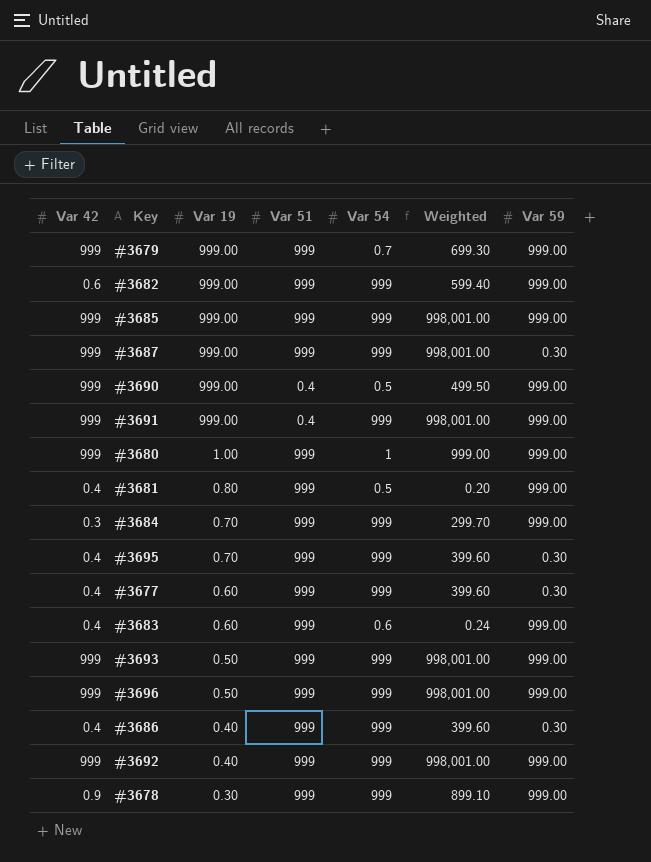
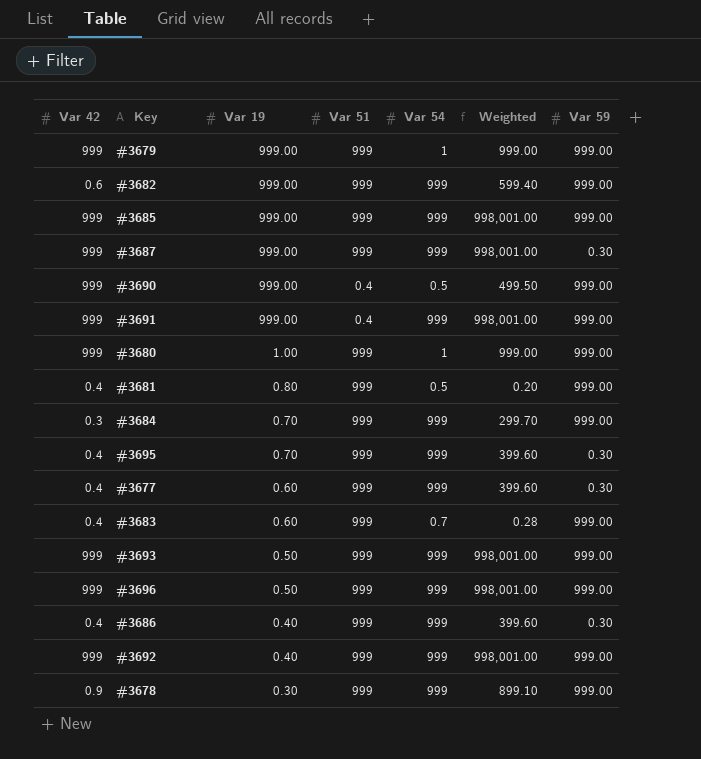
#3679 | Var 54: 0.7 -> 1
#3679 | Weighted: 699.30 -> 999.00
#3683 | Var 54: 0.6 -> 0.7
#3683 | Weighted: 0.24 -> 0.28

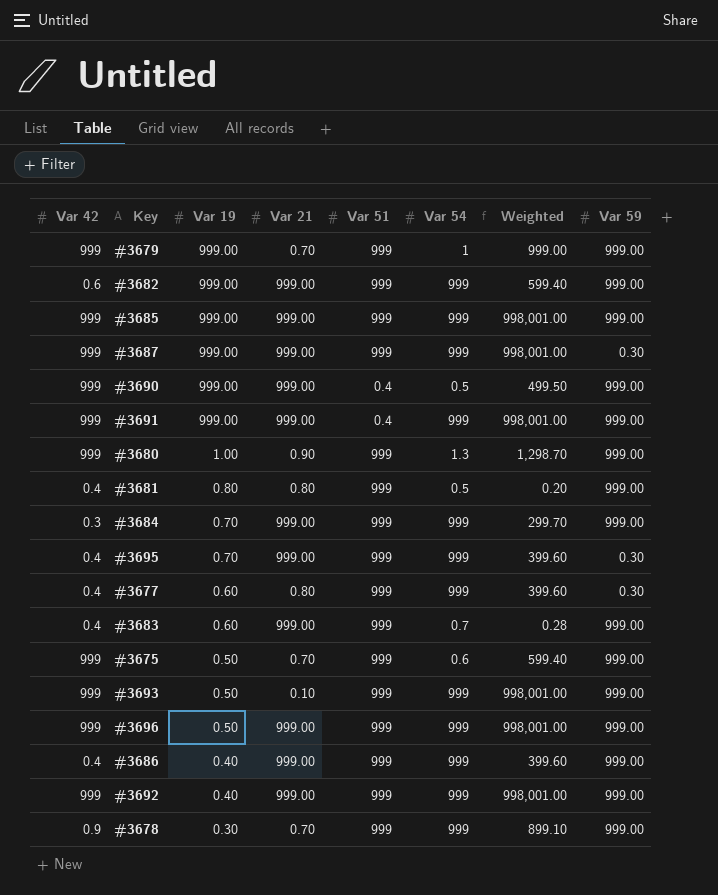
column Var 21 | position: none -> 4
#3680 | Var 54: 1 -> 1.3
#3680 | Weighted: 999.00 -> 1,298.70
row #3675: none -> 999 | 0.50 | 0.70 | 999 | 0.6 | 599.40 | 999.00
#3686 | Var 59: 0.30 -> 999.00

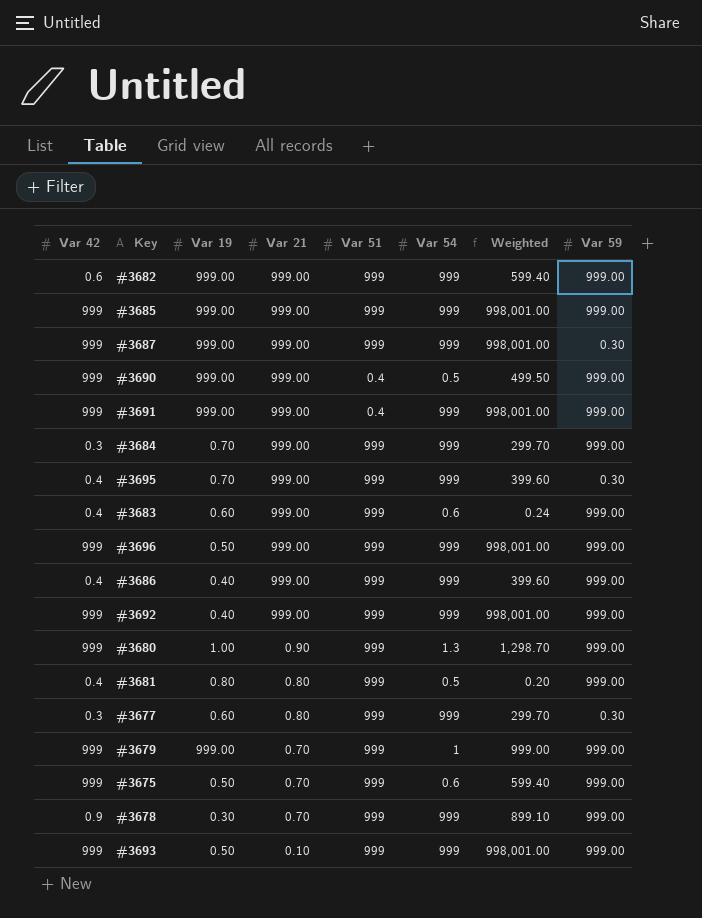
row order: Var 19 descending -> Var 21 descending
#3683 | Var 54: 0.7 -> 0.6
#3683 | Weighted: 0.28 -> 0.24
#3677 | Var 42: 0.4 -> 0.3
#3677 | Weighted: 399.60 -> 299.70

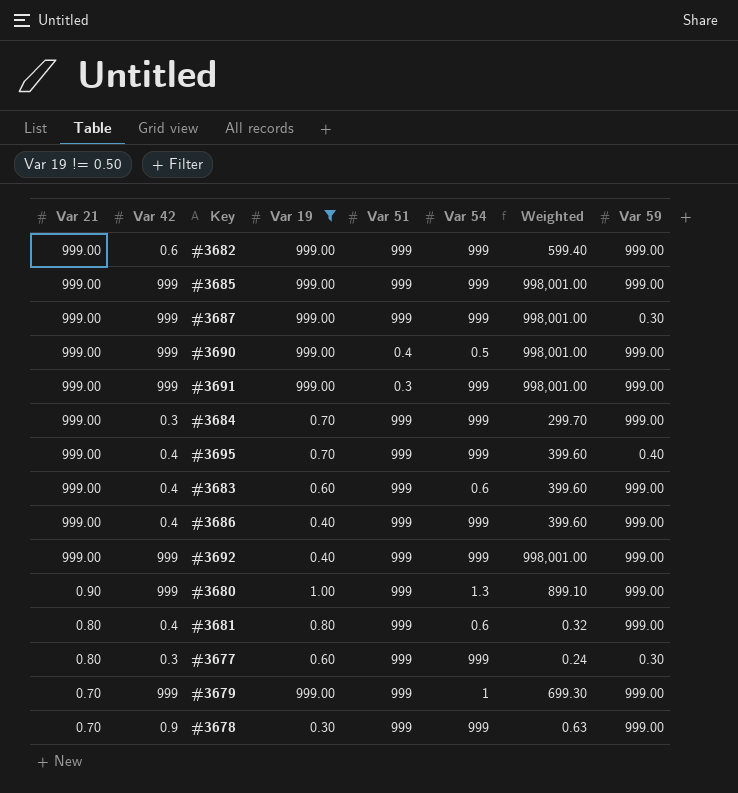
filter: none -> Var 19 != 0.50
column Var 21 | position: 4 -> 1
column Weighted | formula: [Var 42] * [Var 54] -> [Var 21] * [Var 42]
#3691 | Var 51: 0.4 -> 0.3
#3695 | Var 59: 0.30 -> 0.40
#3681 | Var 54: 0.5 -> 0.6

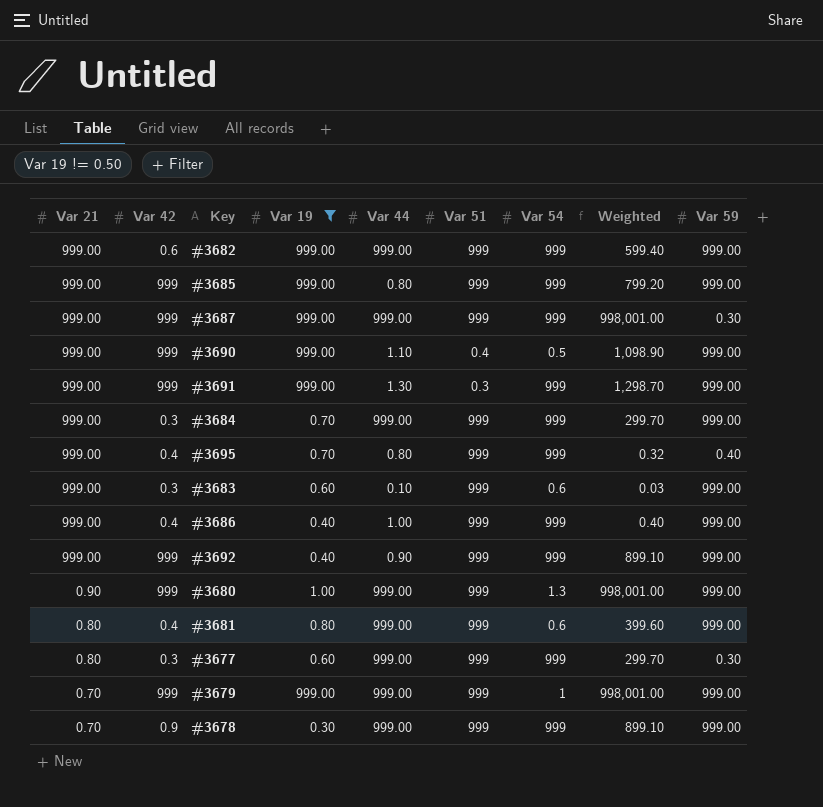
column Var 44 | position: none -> 5
column Weighted | formula: [Var 21] * [Var 42] -> [Var 42] * [Var 44]
#3683 | Var 42: 0.4 -> 0.3

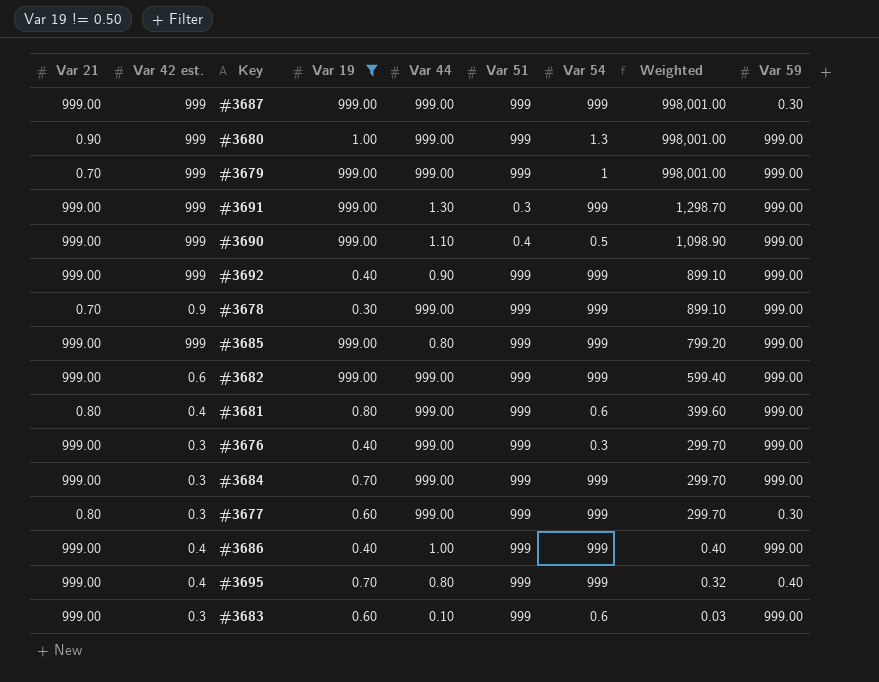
row order: Var 21 descending -> Weighted descending
column name: Var 42 -> Var 42 est.
row #3676: none -> 999.00 | 0.3 | 0.40 | 999.00 | 999 | 0.3 | 299.70 | 999.00

